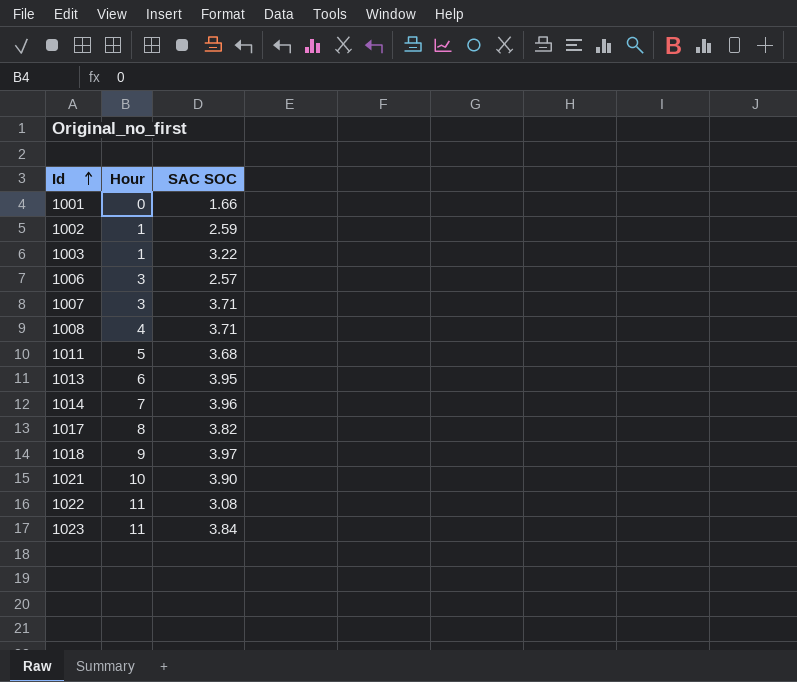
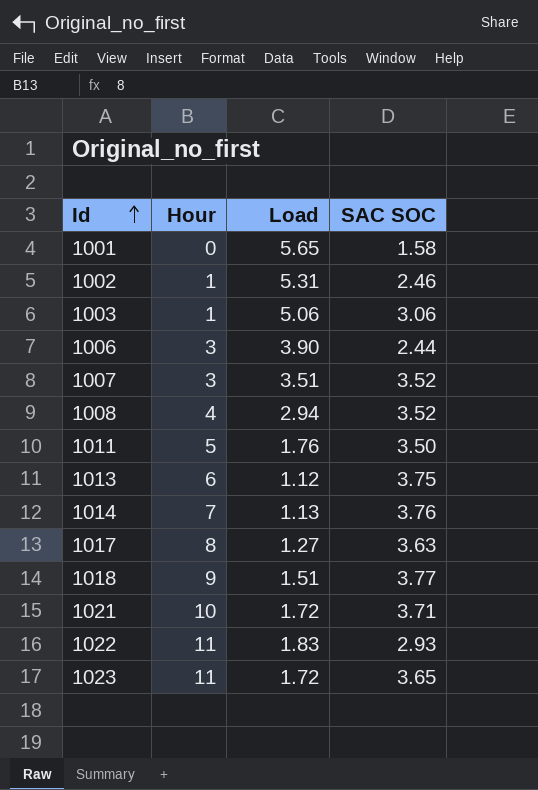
column Load | position: none -> 3
1001 | SAC SOC: 1.66 -> 1.58
1002 | SAC SOC: 2.59 -> 2.46
1003 | SAC SOC: 3.22 -> 3.06
1006 | SAC SOC: 2.57 -> 2.44
1007 | SAC SOC: 3.71 -> 3.52
1008 | SAC SOC: 3.71 -> 3.52
1011 | SAC SOC: 3.68 -> 3.50
1013 | SAC SOC: 3.95 -> 3.75
1014 | SAC SOC: 3.96 -> 3.76
1017 | SAC SOC: 3.82 -> 3.63
1018 | SAC SOC: 3.97 -> 3.77
1021 | SAC SOC: 3.90 -> 3.71
1022 | SAC SOC: 3.08 -> 2.93
1023 | SAC SOC: 3.84 -> 3.65

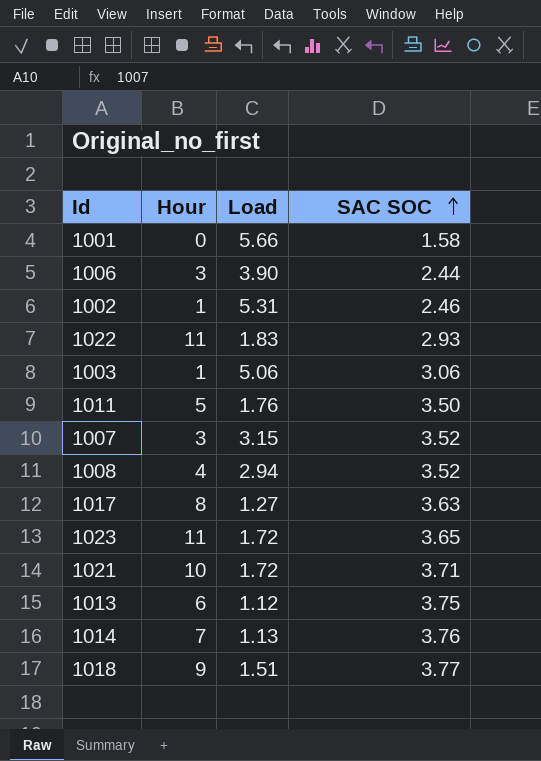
row order: Id ascending -> SAC SOC ascending
1001 | Load: 5.65 -> 5.66
1007 | Load: 3.51 -> 3.15

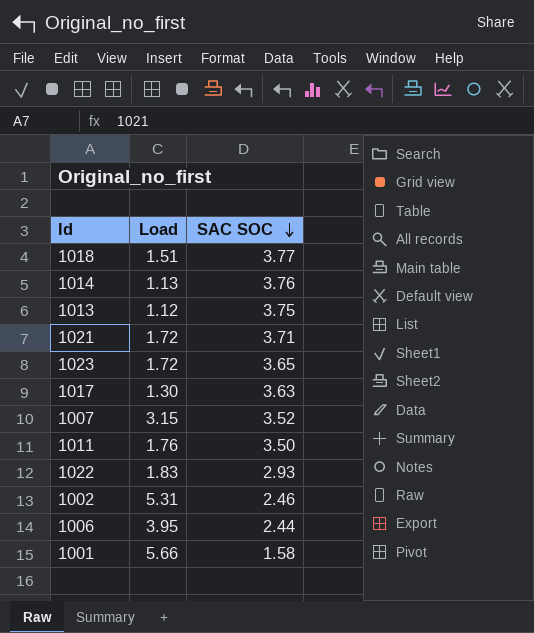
row order: SAC SOC ascending -> SAC SOC descending
column Hour | position: 2 -> none
row 1003: 1 | 5.06 | 3.06 -> none
row 1008: 4 | 2.94 | 3.52 -> none
1017 | Load: 1.27 -> 1.30
1006 | Load: 3.90 -> 3.95

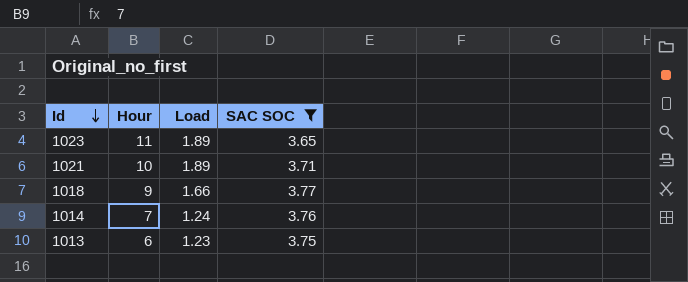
filter: none -> SAC SOC >= 3.65
row order: SAC SOC descending -> Id descending
column Hour | position: none -> 2
1023 | Load: 1.72 -> 1.89
1021 | Load: 1.72 -> 1.89
1018 | Load: 1.51 -> 1.66
1014 | Load: 1.13 -> 1.24
1013 | Load: 1.12 -> 1.23

